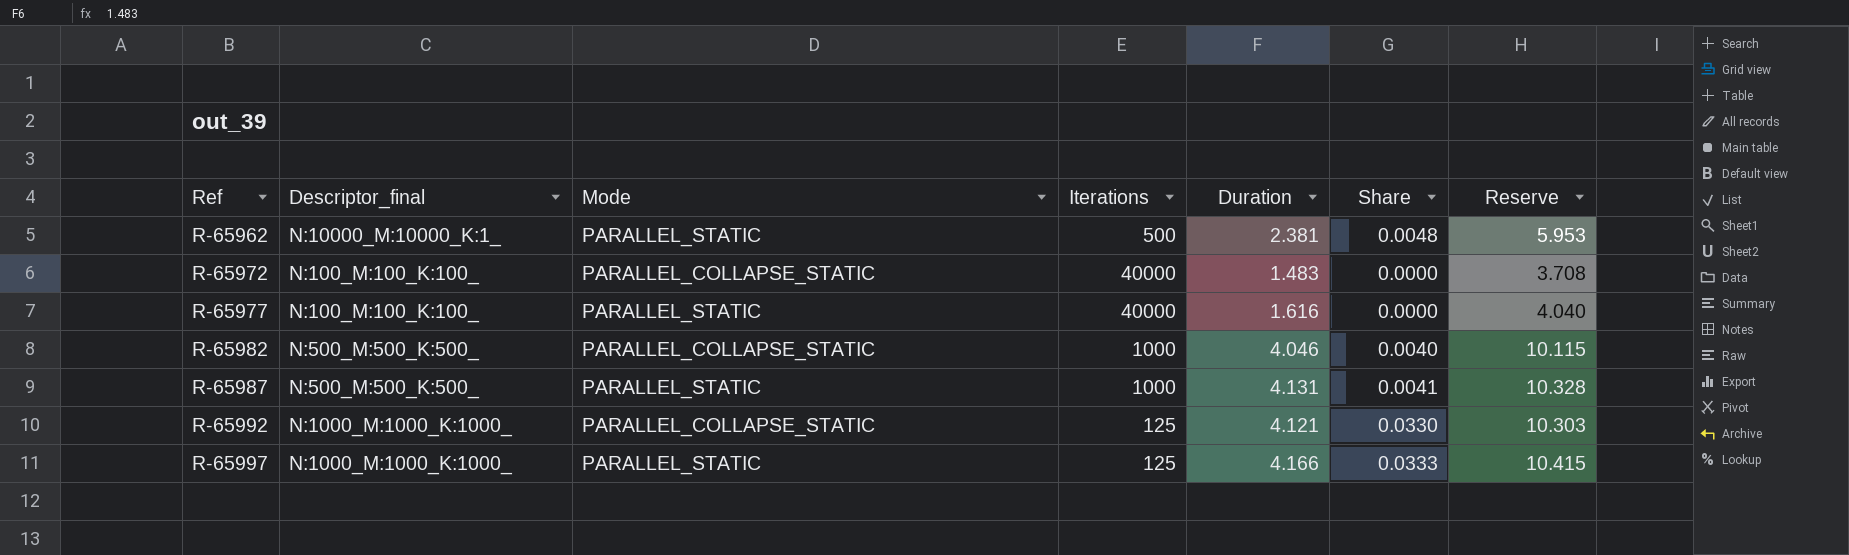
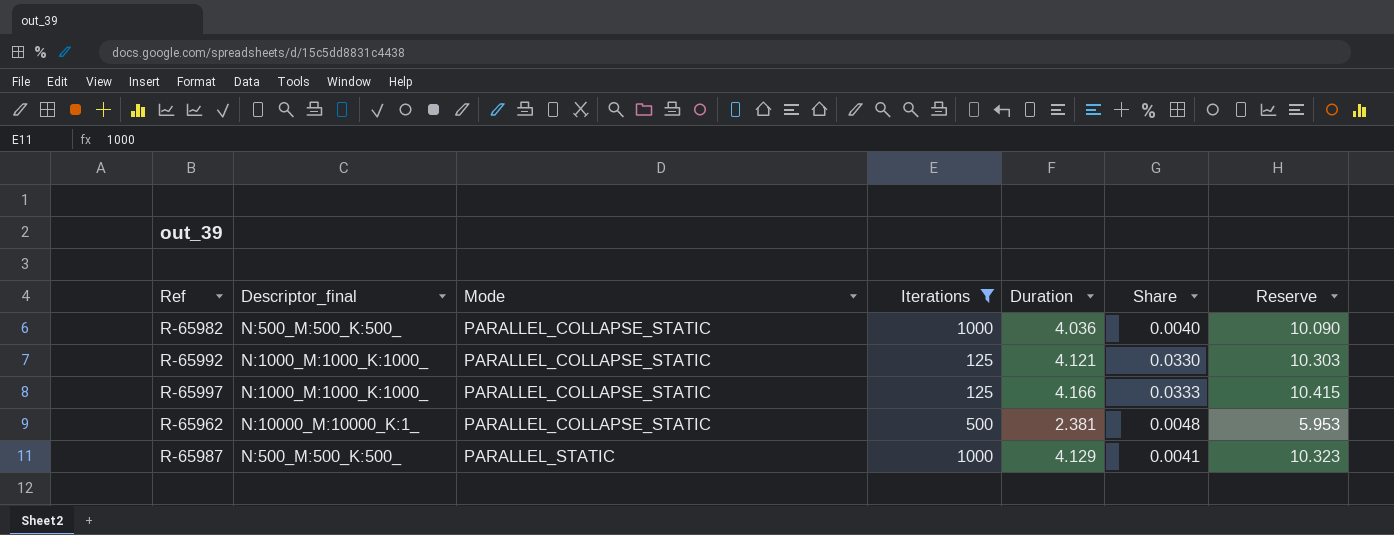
filter: none -> Iterations != 40000
row order: Ref ascending -> Mode ascending
R-65982 | Duration: 4.046 -> 4.036
R-65982 | Reserve: 10.115 -> 10.090
R-65997 | Mode: PARALLEL_STATIC -> PARALLEL_COLLAPSE_STATIC
R-65962 | Mode: PARALLEL_STATIC -> PARALLEL_COLLAPSE_STATIC
R-65987 | Duration: 4.131 -> 4.129
R-65987 | Reserve: 10.328 -> 10.323

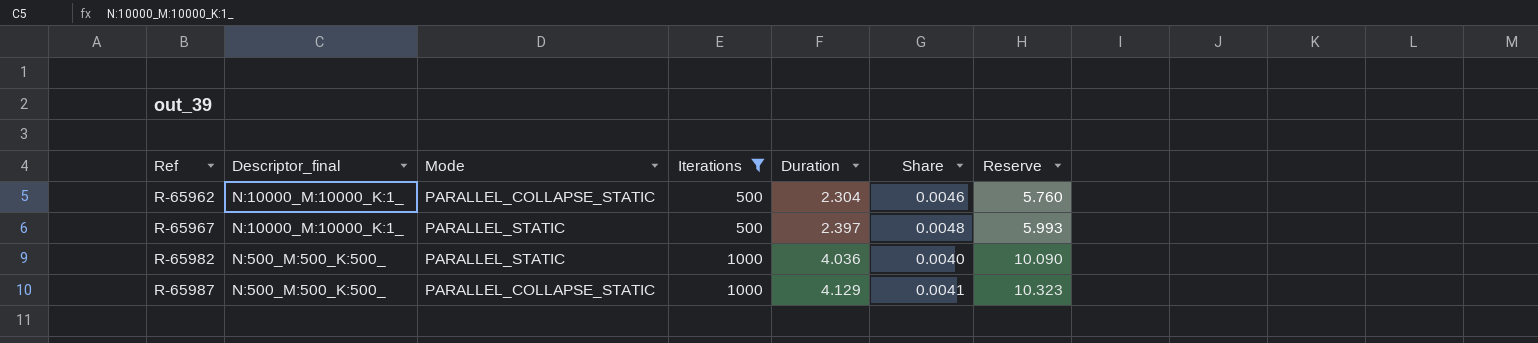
row order: Mode ascending -> Ref ascending
row R-65992: N:1000_M:1000_K:1000_ | PARALLEL_COLLAPSE_STATIC | 125 | 4.121 | 0.0330 | 10.303 -> none
row R-65997: N:1000_M:1000_K:1000_ | PARALLEL_COLLAPSE_STATIC | 125 | 4.166 | 0.0333 | 10.415 -> none
R-65962 | Duration: 2.381 -> 2.304
R-65962 | Share: 0.0048 -> 0.0046
R-65962 | Reserve: 5.953 -> 5.760
row R-65967: none -> N:10000_M:10000_K:1_ | PARALLEL_STATIC | 500 | 2.397 | 0.0048 | 5.993
R-65982 | Mode: PARALLEL_COLLAPSE_STATIC -> PARALLEL_STATIC
R-65987 | Mode: PARALLEL_STATIC -> PARALLEL_COLLAPSE_STATIC

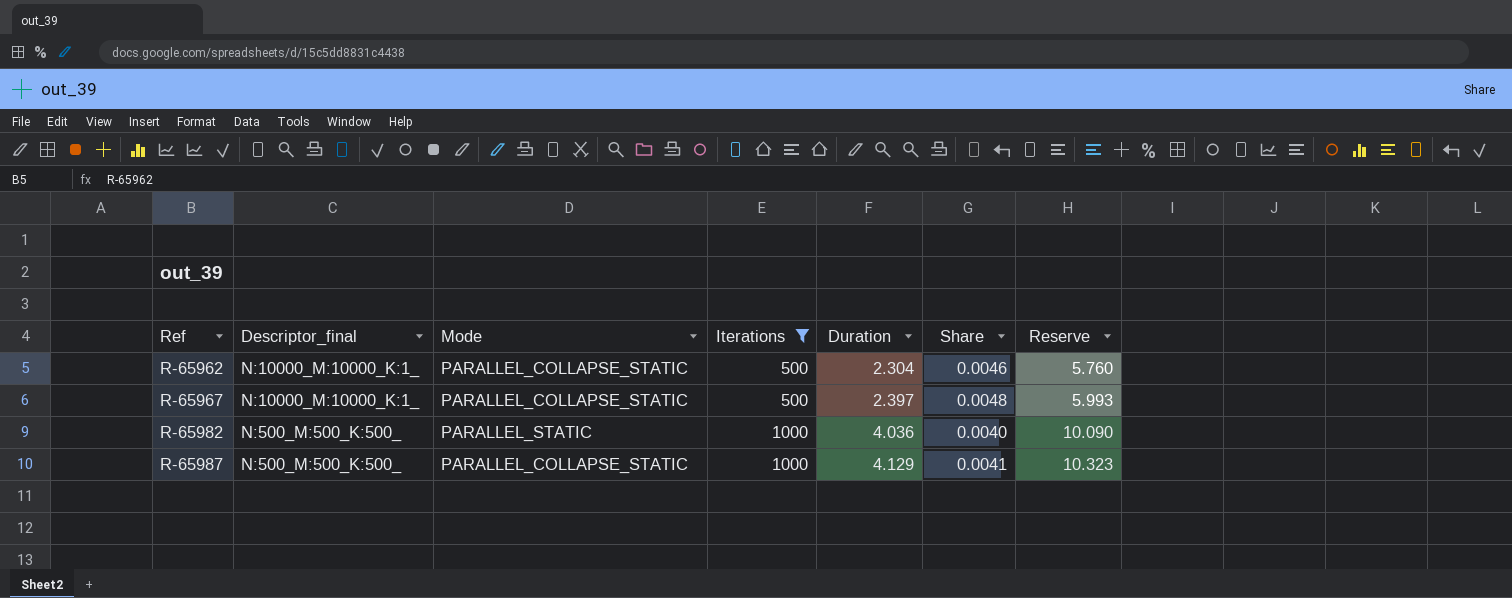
R-65967 | Mode: PARALLEL_STATIC -> PARALLEL_COLLAPSE_STATIC

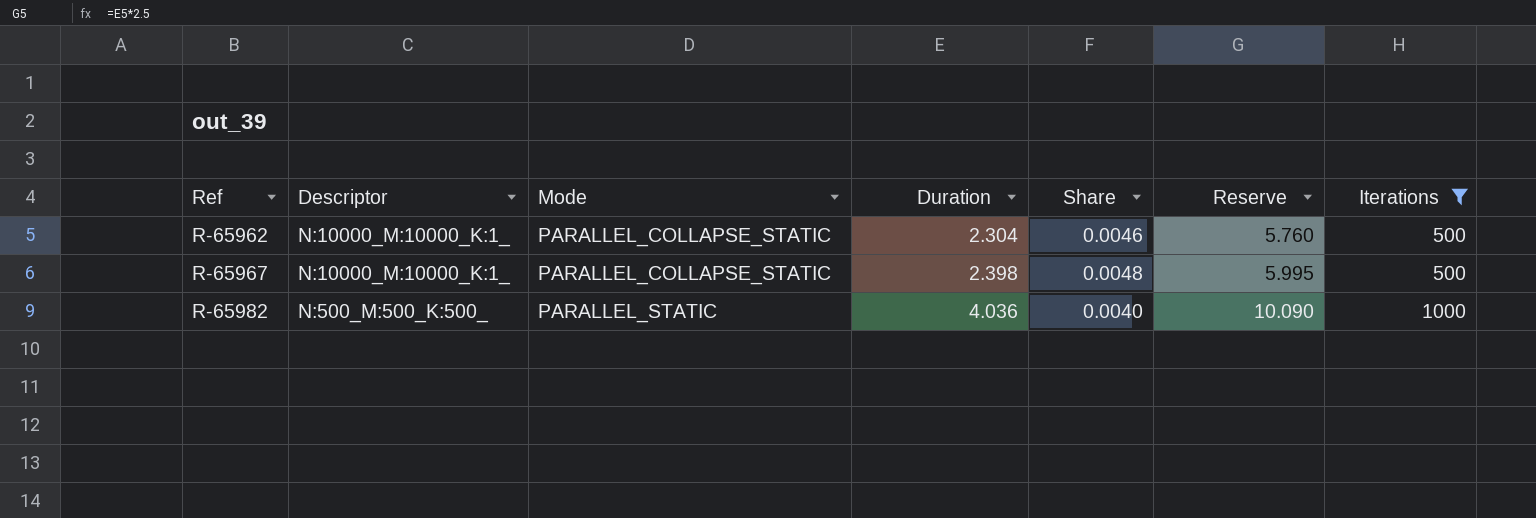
column name: Descriptor_final -> Descriptor
column Iterations | position: 4 -> 7
row R-65987: N:500_M:500_K:500_ | PARALLEL_COLLAPSE_STATIC | 1000 | 4.129 | 0.0041 | 10.323 -> none
R-65967 | Duration: 2.397 -> 2.398
R-65967 | Reserve: 5.993 -> 5.995

